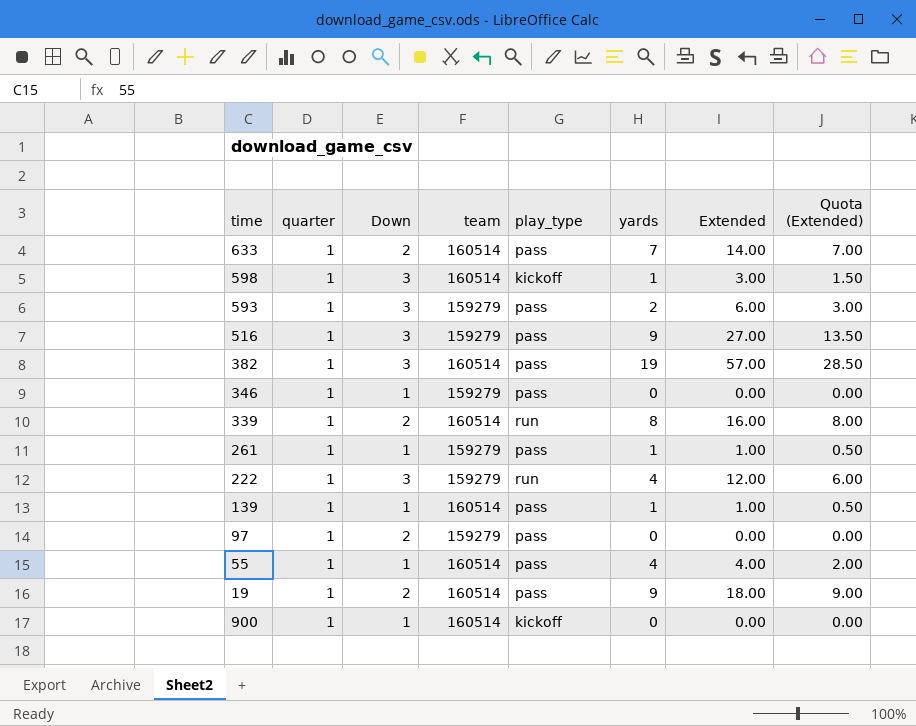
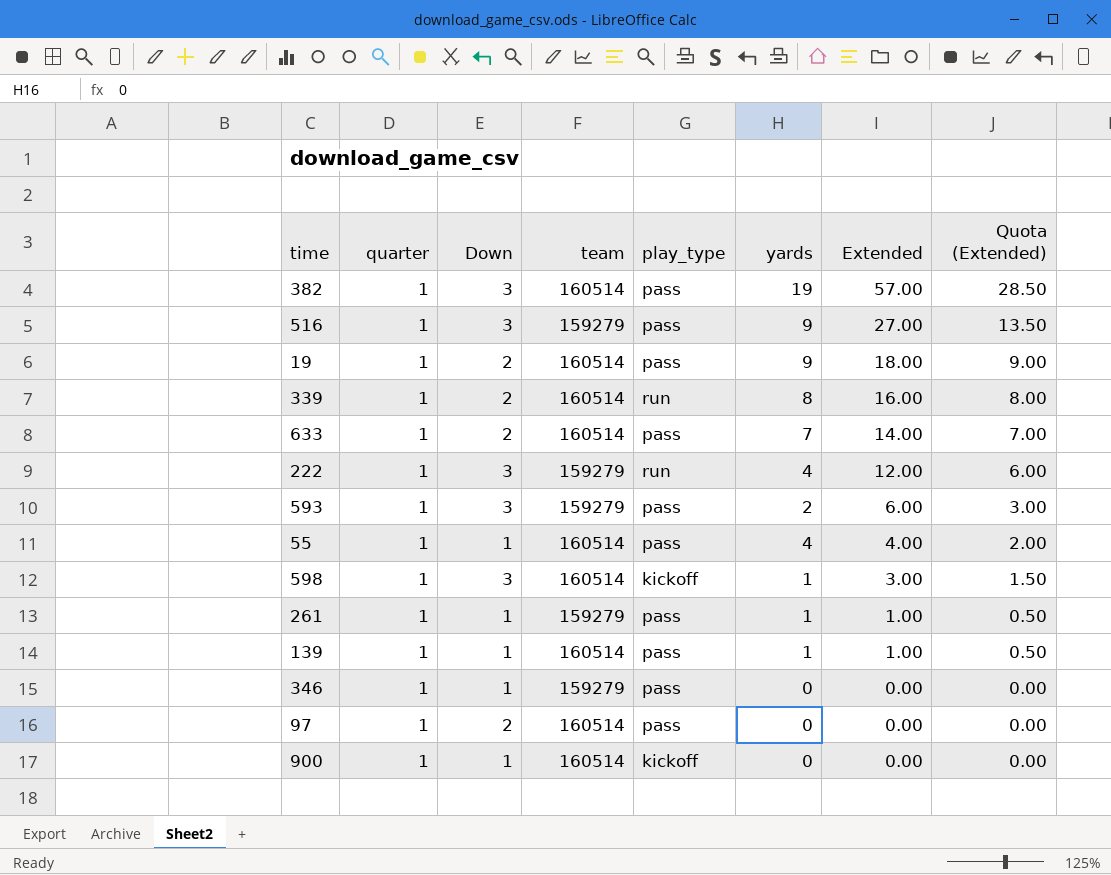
row order: none -> Extended descending
97 | team: 159279 -> 160514

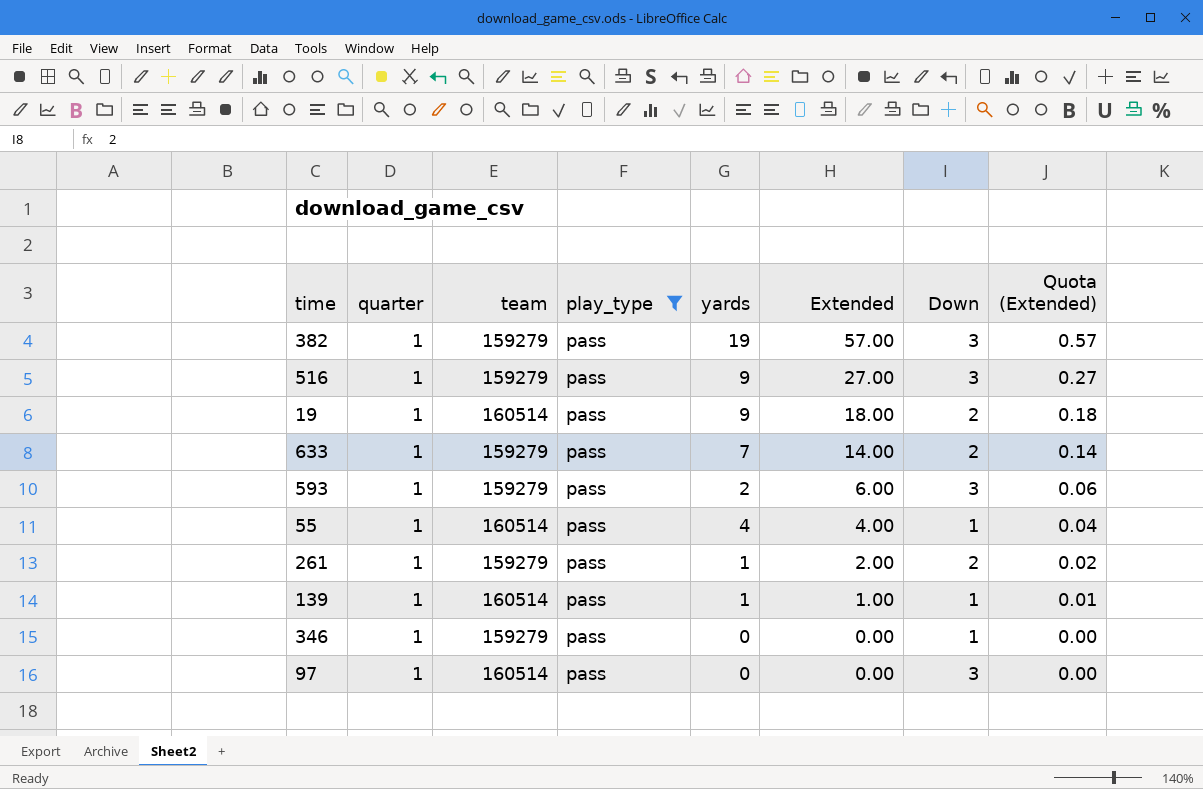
filter: none -> play_type = pass
column Down | position: 3 -> 7
column Quota (Extended) | formula: [Extended] * 0.5 -> [Extended] * 0.01
382 | team: 160514 -> 159279
633 | team: 160514 -> 159279
261 | Extended: 1.00 -> 2.00
261 | Down: 1 -> 2
97 | Down: 2 -> 3

